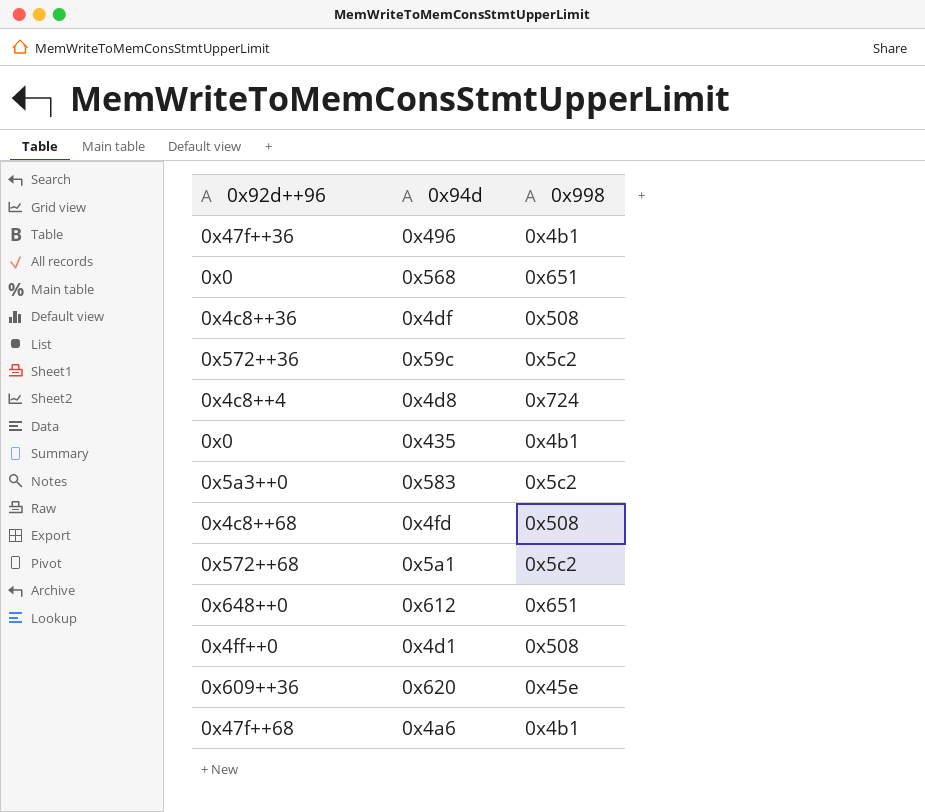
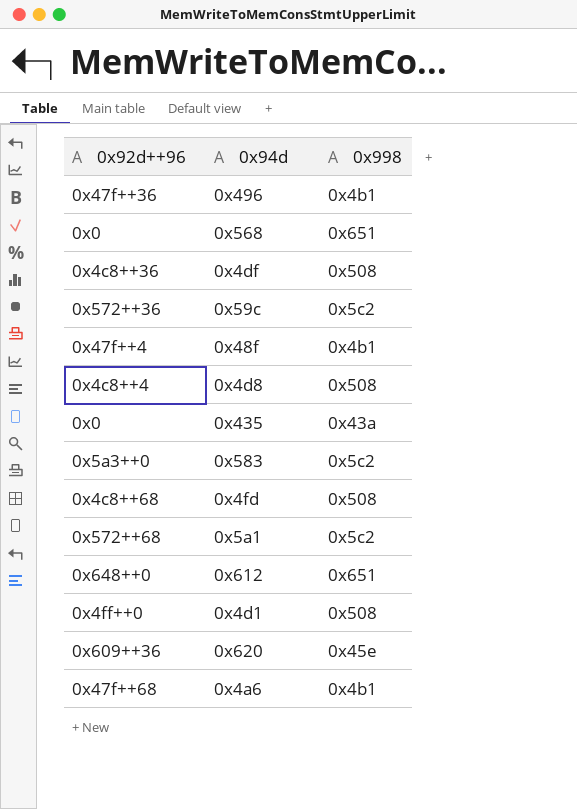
row 0x48f: none -> 0x47f++4 | 0x4b1
0x4d8 | 0x998: 0x724 -> 0x508
0x435 | 0x998: 0x4b1 -> 0x43a

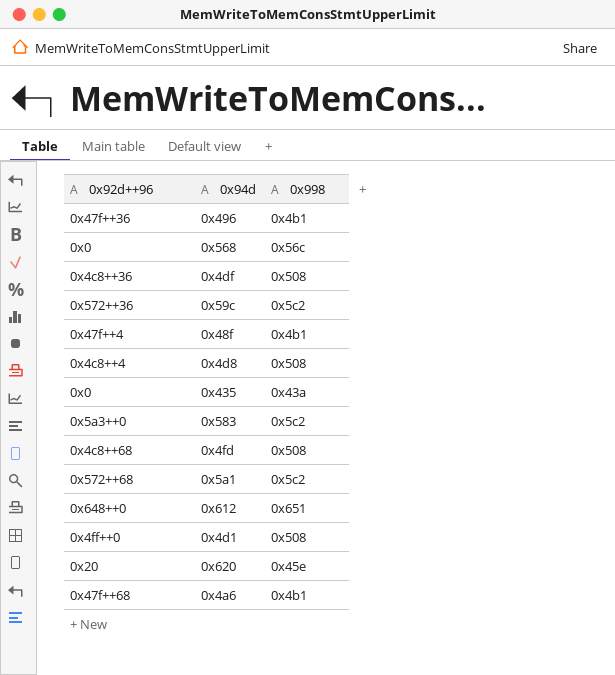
0x568 | 0x998: 0x651 -> 0x56c
0x620 | 0x92d++96: 0x609++36 -> 0x20

